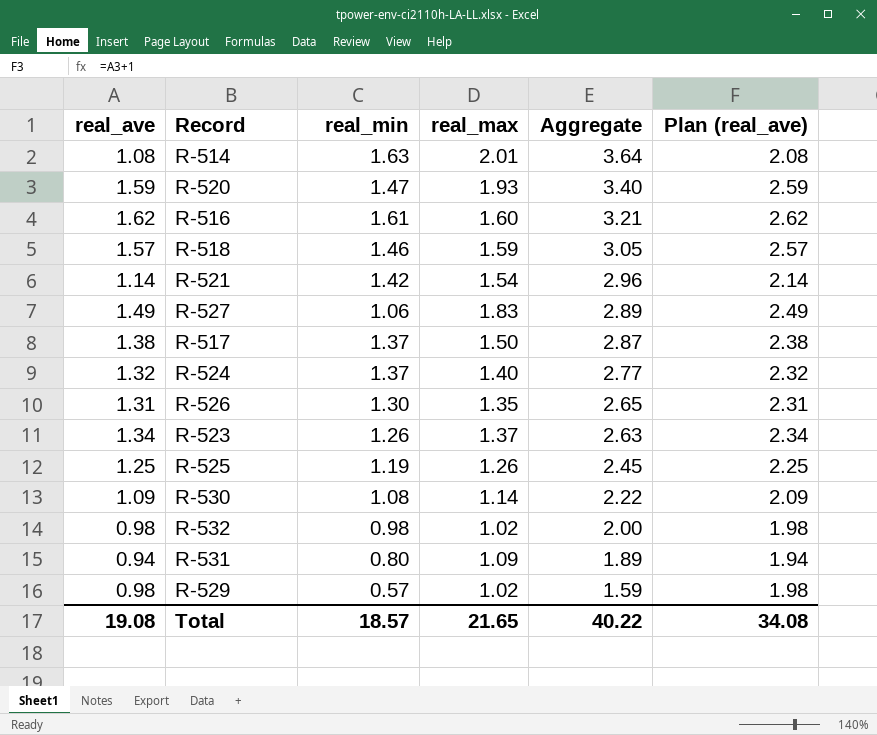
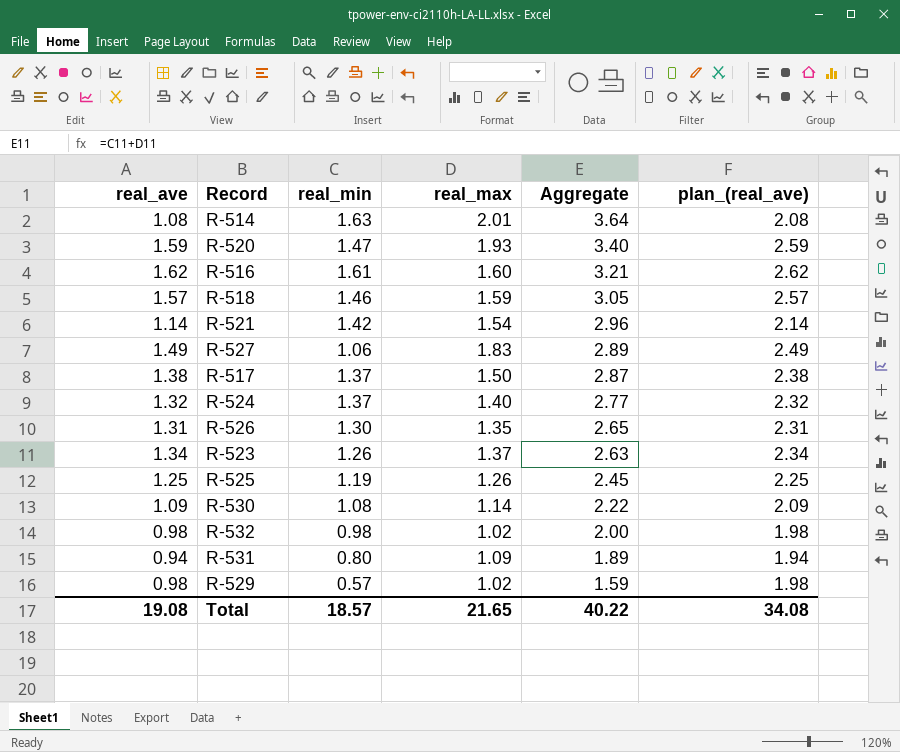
column name: Plan (real_ave) -> plan_(real_ave)

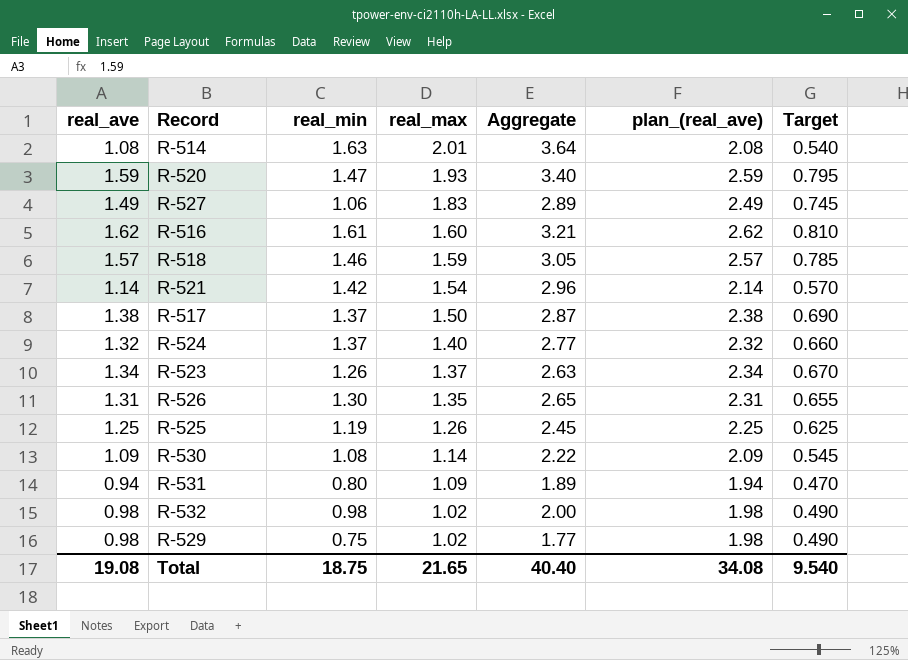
row order: Aggregate descending -> real_max descending
column Target | formula: none -> [real_ave] * 0.5
R-529 | real_min: 0.57 -> 0.75
R-529 | Aggregate: 1.59 -> 1.77
Total | real_min: 18.57 -> 18.75
Total | Aggregate: 40.22 -> 40.40

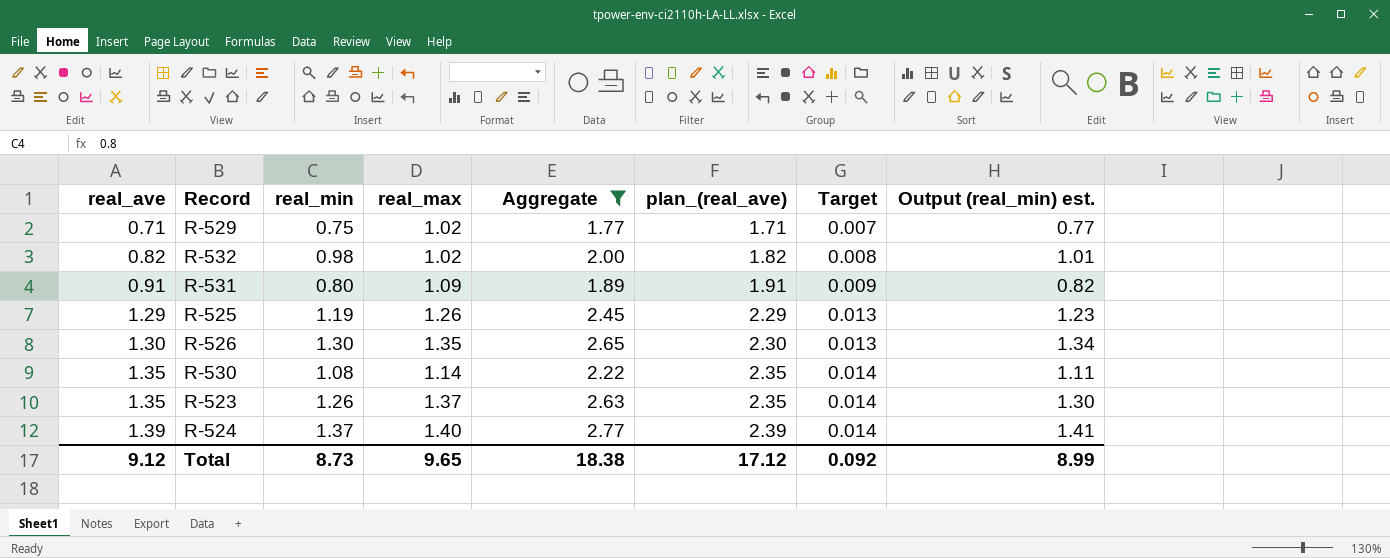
filter: none -> Aggregate <= 2.77
row order: real_max descending -> real_ave ascending
column Target | formula: [real_ave] * 0.5 -> [real_ave] * 0.01
column Output (real_min) est. | formula: none -> [real_min] * 1.03
R-529 | real_ave: 0.98 -> 0.71
R-529 | plan_(real_ave): 1.98 -> 1.71
R-532 | real_ave: 0.98 -> 0.82
R-532 | plan_(real_ave): 1.98 -> 1.82
R-531 | real_ave: 0.94 -> 0.91
R-531 | plan_(real_ave): 1.94 -> 1.91
R-525 | real_ave: 1.25 -> 1.29
R-525 | plan_(real_ave): 2.25 -> 2.29
R-526 | real_ave: 1.31 -> 1.30
R-526 | plan_(real_ave): 2.31 -> 2.30
R-530 | real_ave: 1.09 -> 1.35
R-530 | plan_(real_ave): 2.09 -> 2.35
R-523 | real_ave: 1.34 -> 1.35
R-523 | plan_(real_ave): 2.34 -> 2.35
R-524 | real_ave: 1.32 -> 1.39
R-524 | plan_(real_ave): 2.32 -> 2.39
Total | real_ave: 19.08 -> 9.12
Total | real_min: 18.75 -> 8.73
Total | real_max: 21.65 -> 9.65
Total | Aggregate: 40.40 -> 18.38
Total | plan_(real_ave): 34.08 -> 17.12
Total | Target: 9.540 -> 0.092

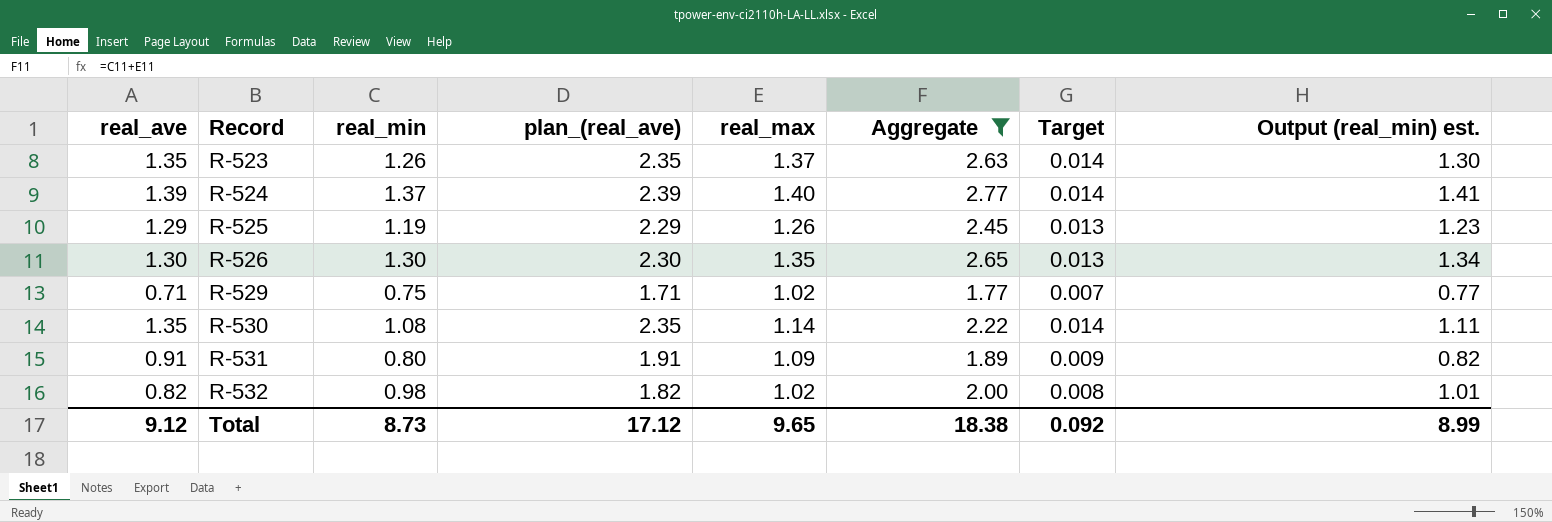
row order: real_ave ascending -> Record ascending
column plan_(real_ave) | position: 6 -> 4

